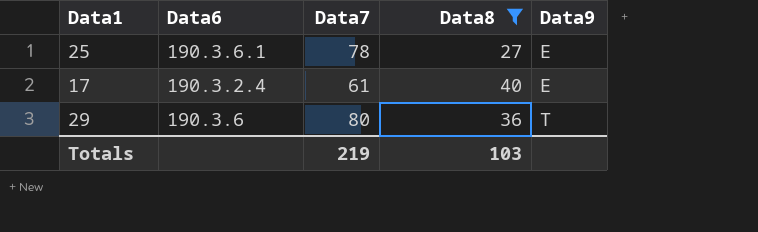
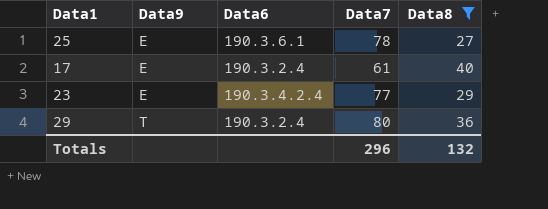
column Data9 | position: 5 -> 2
row 23: none -> E | 190.3.4.2.4 | 77 | 29
29 | Data6: 190.3.6 -> 190.3.2.4
Totals | Data7: 219 -> 296
Totals | Data8: 103 -> 132

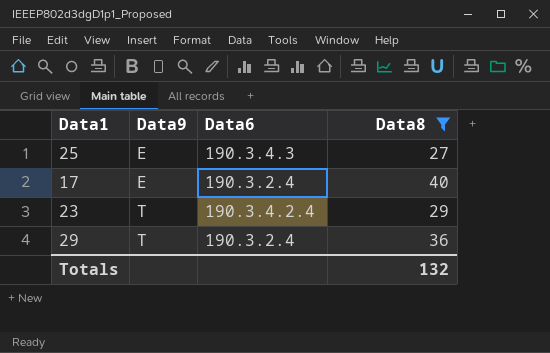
column Data7 | position: 4 -> none
25 | Data6: 190.3.6.1 -> 190.3.4.3
23 | Data9: E -> T

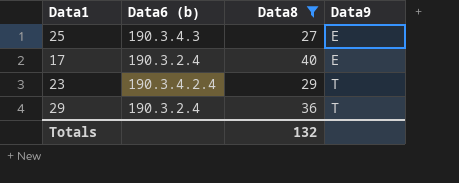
column name: Data6 -> Data6 (b)
column Data9 | position: 2 -> 4

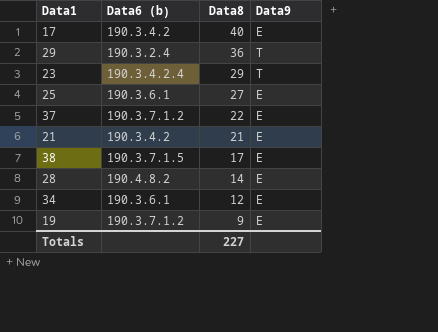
filter: Data8 >= 27 -> none
row order: Data9 ascending -> Data8 descending
17 | Data6 (b): 190.3.2.4 -> 190.3.4.2
25 | Data6 (b): 190.3.4.3 -> 190.3.6.1
Totals | Data8: 132 -> 227

